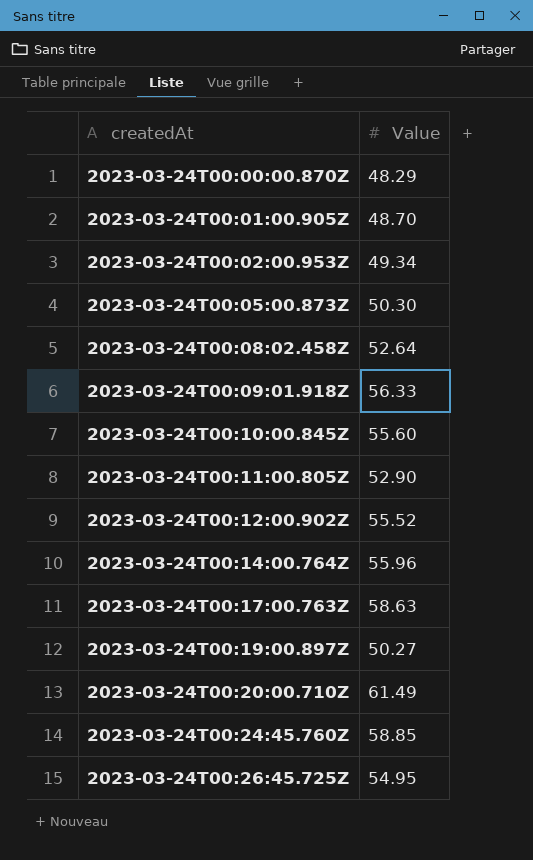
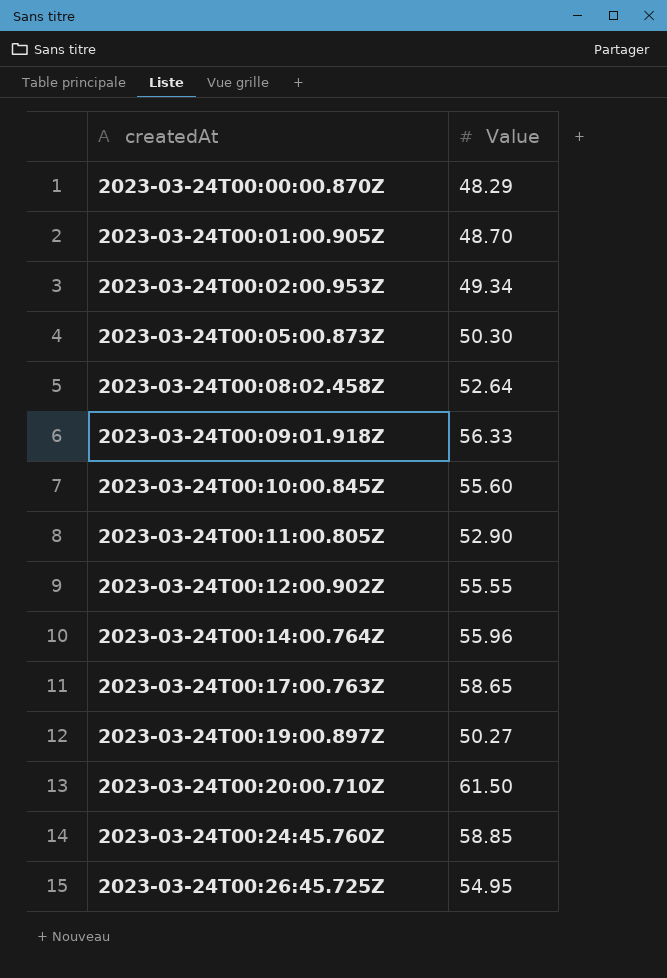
2023-03-24T00:12:00.902Z | Value: 55.52 -> 55.55
2023-03-24T00:17:00.763Z | Value: 58.63 -> 58.65
2023-03-24T00:20:00.710Z | Value: 61.49 -> 61.50

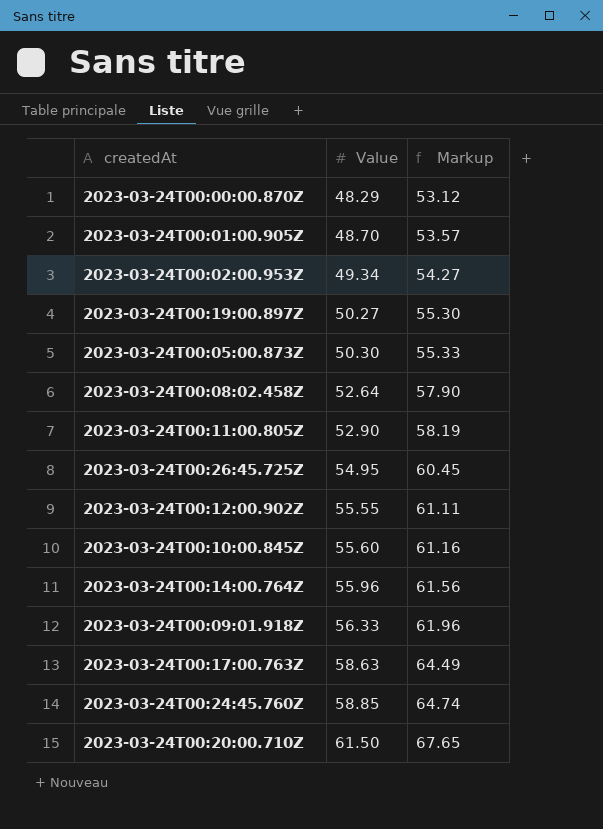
row order: createdAt ascending -> Value ascending
column Markup | formula: none -> [Value] * 1.1
2023-03-24T00:17:00.763Z | Value: 58.65 -> 58.63

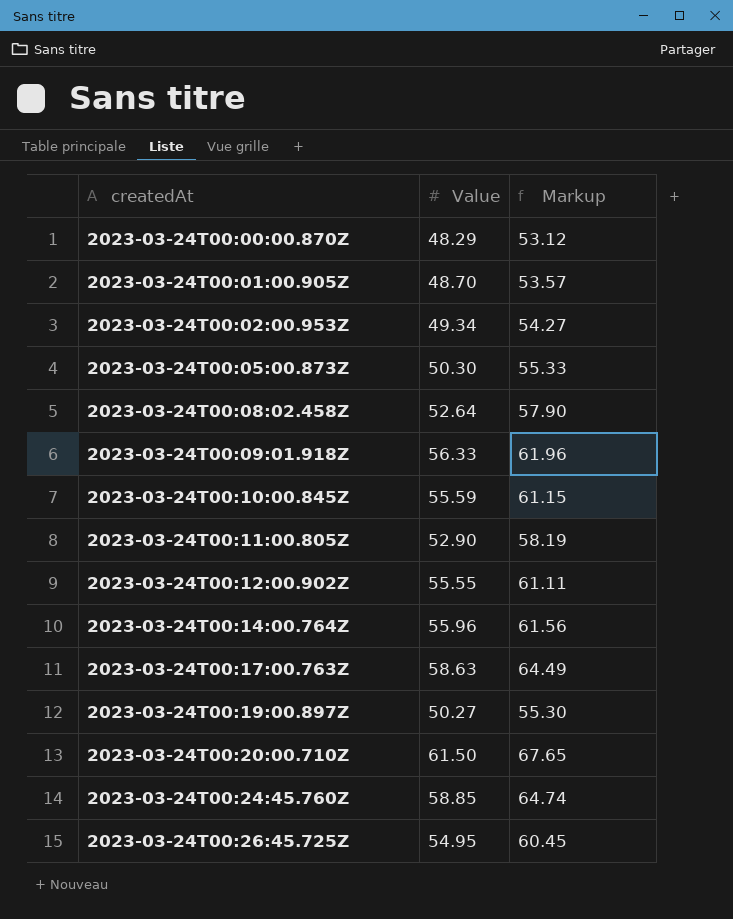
row order: Value ascending -> createdAt ascending
2023-03-24T00:10:00.845Z | Value: 55.60 -> 55.59
2023-03-24T00:10:00.845Z | Markup: 61.16 -> 61.15

